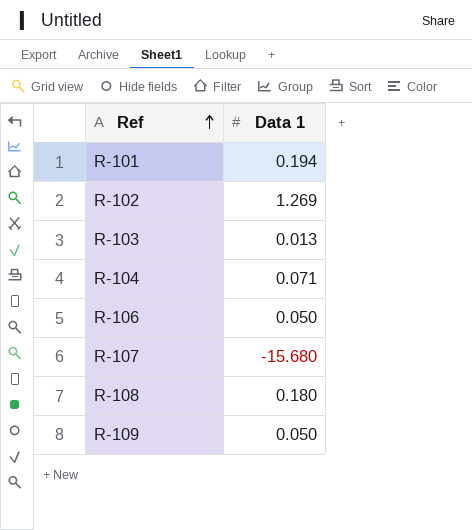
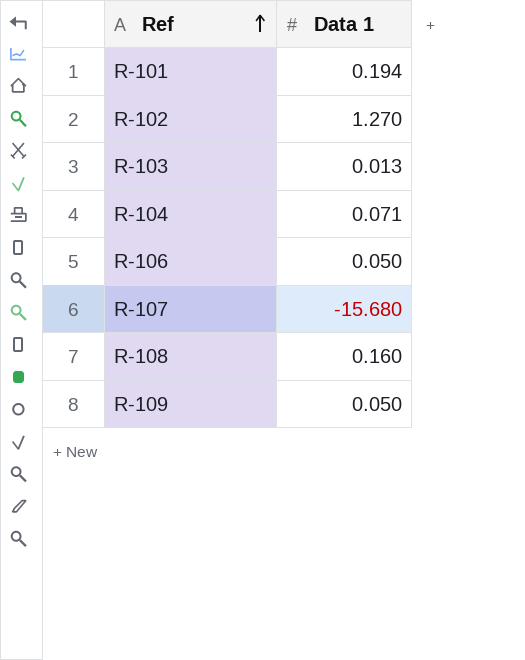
R-102 | Data 1: 1.269 -> 1.270
R-108 | Data 1: 0.180 -> 0.160

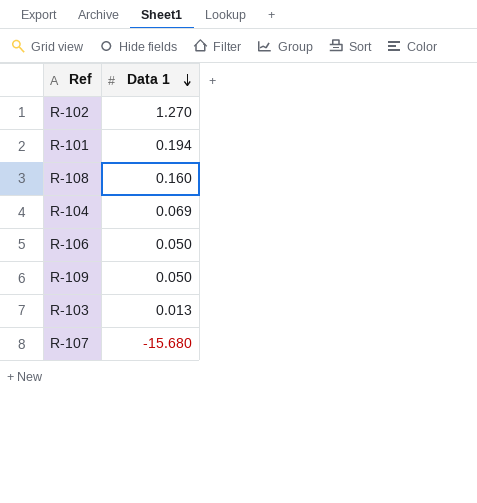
row order: Ref ascending -> Data 1 descending
R-104 | Data 1: 0.071 -> 0.069

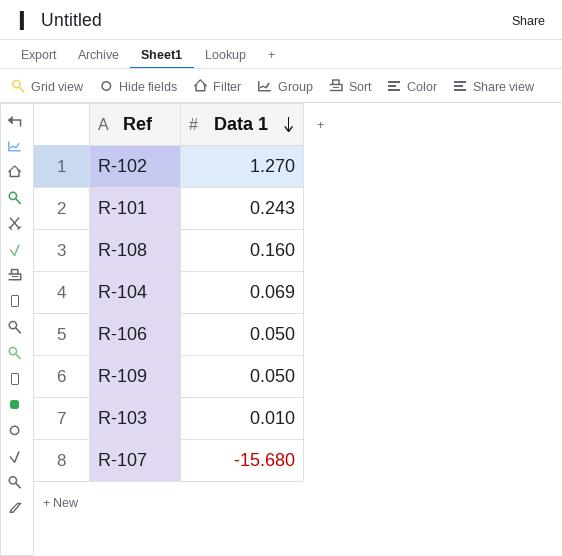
R-101 | Data 1: 0.194 -> 0.243
R-103 | Data 1: 0.013 -> 0.010

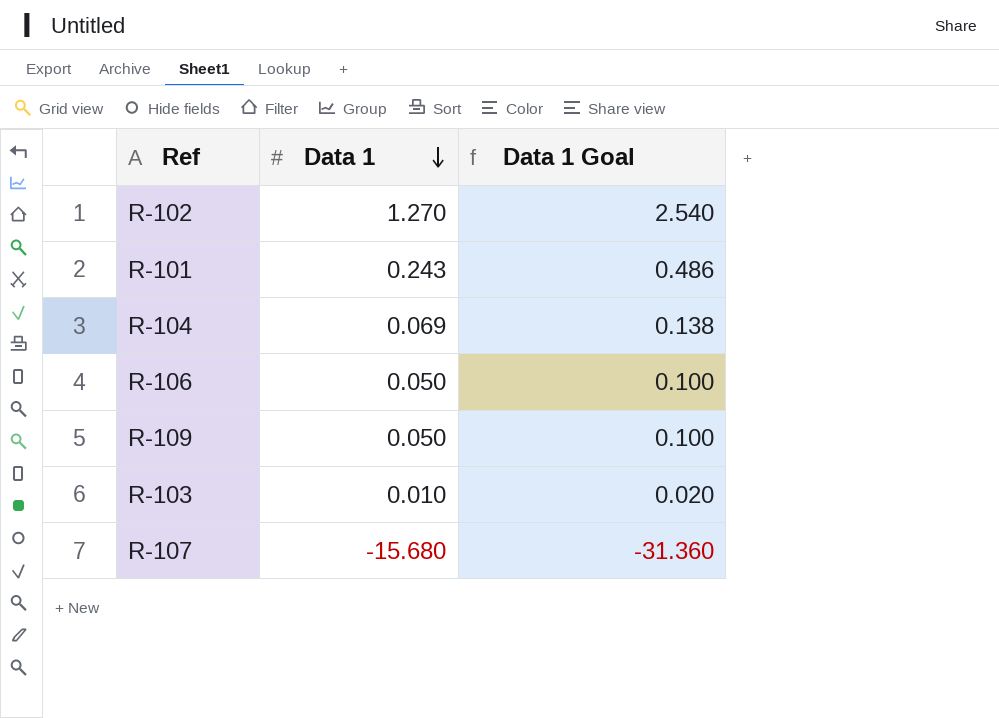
column Data 1 Goal | formula: none -> [Data 1] * 2
row R-108: 0.160 -> none

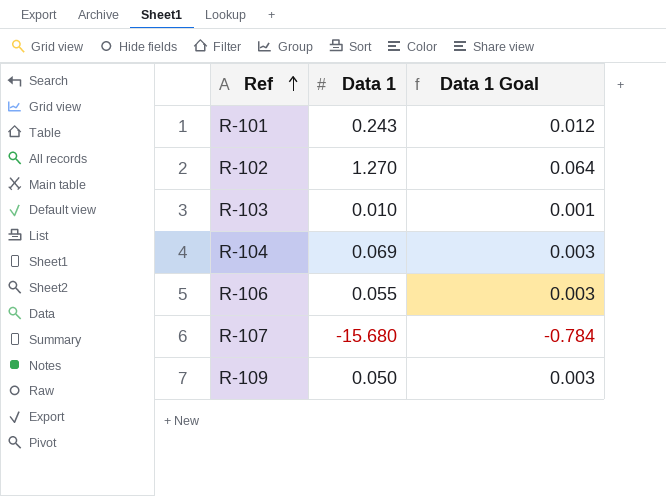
row order: Data 1 descending -> Ref ascending
column Data 1 Goal | formula: [Data 1] * 2 -> [Data 1] * 0.05
R-106 | Data 1: 0.050 -> 0.055

